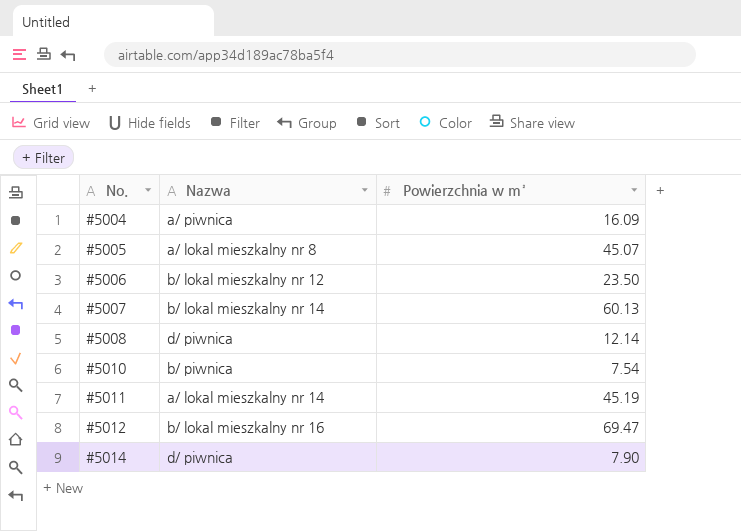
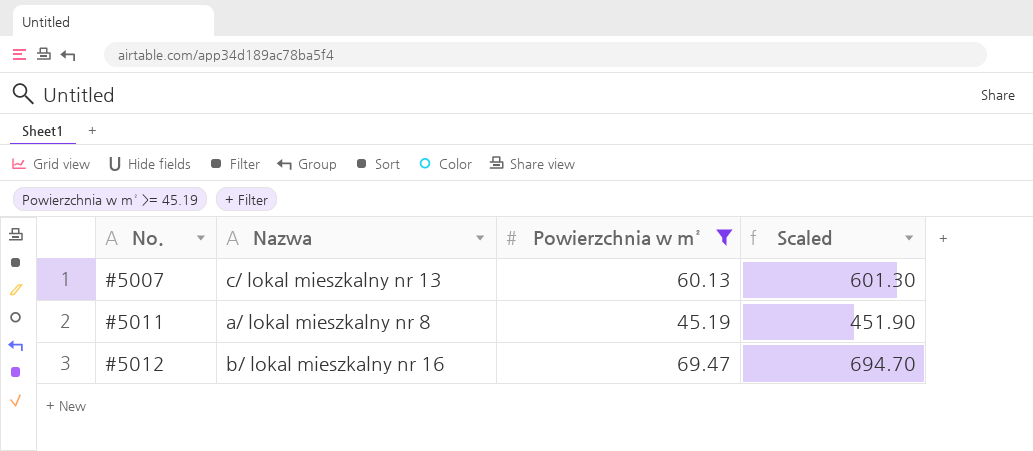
filter: none -> Powierzchnia w m² >= 45.19
column Scaled | formula: none -> [Powierzchnia w m²] * 10
#5007 | Nazwa: b/ lokal mieszkalny nr 14 -> c/ lokal mieszkalny nr 13
#5011 | Nazwa: a/ lokal mieszkalny nr 14 -> a/ lokal mieszkalny nr 8

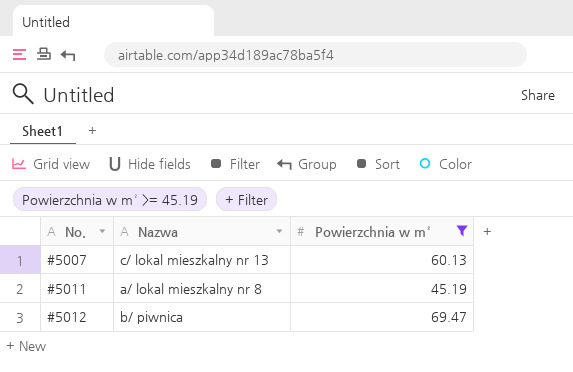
column Scaled | formula: [Powierzchnia w m²] * 10 -> none
#5012 | Nazwa: b/ lokal mieszkalny nr 16 -> b/ piwnica

